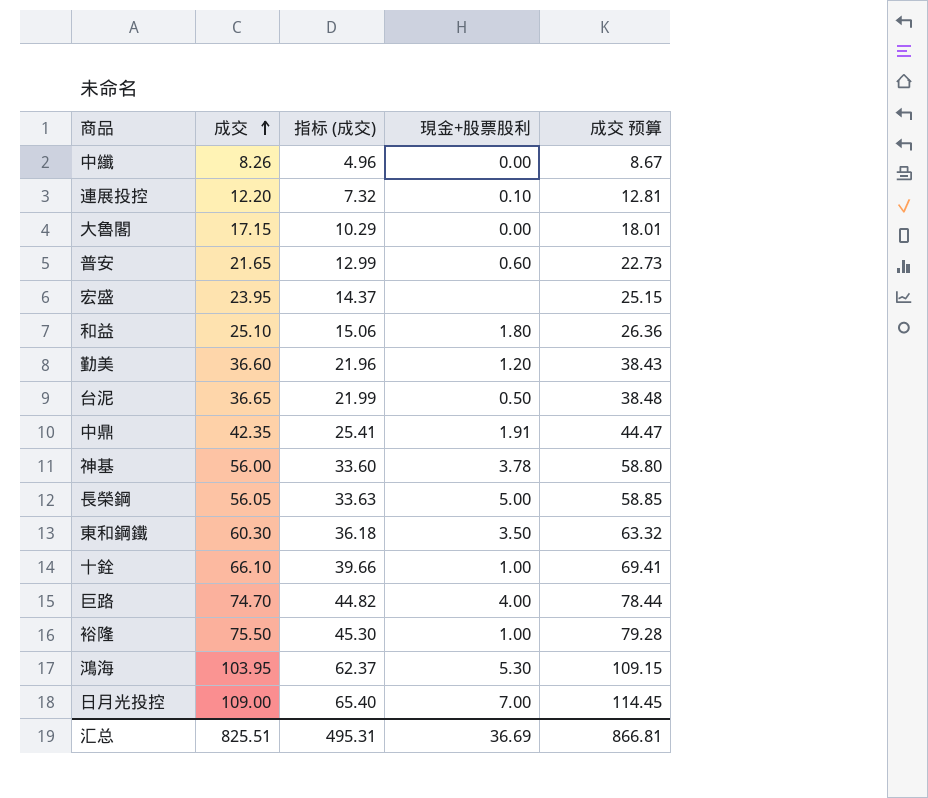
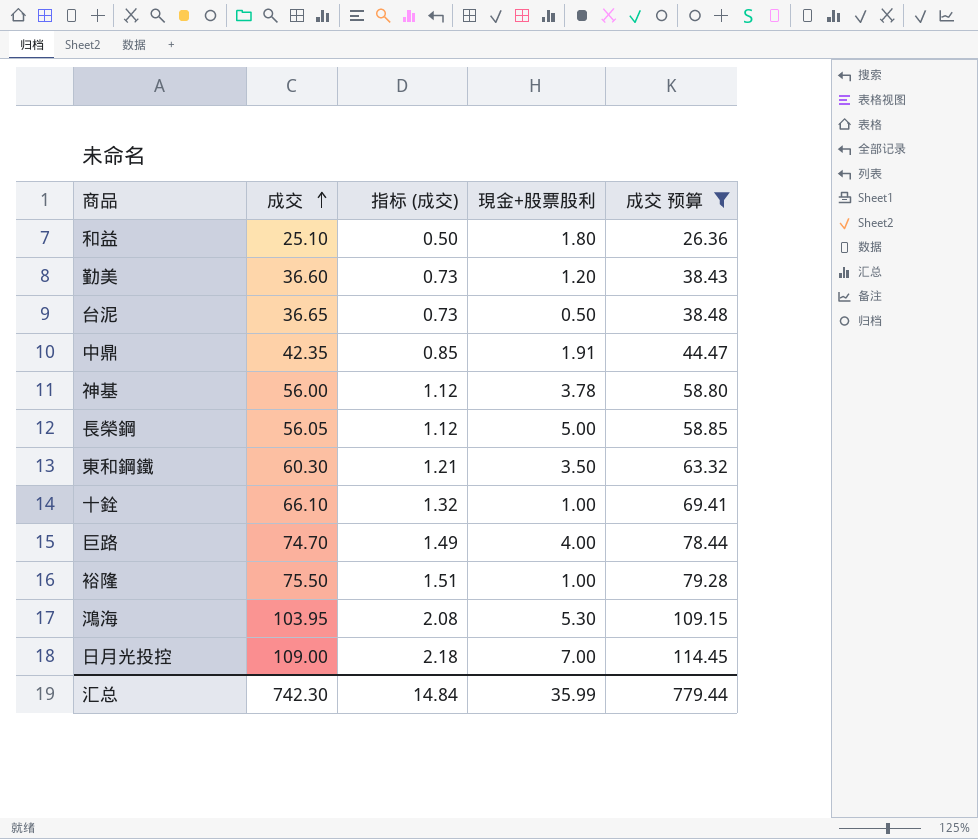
filter: none -> 成交 预算 >= 26.36
column 指标 (成交) | formula: [成交] * 0.6 -> [成交] * 0.02
汇总 | 成交: 825.51 -> 742.30
汇总 | 指标 (成交): 495.31 -> 14.84
汇总 | 現金+股票股利: 36.69 -> 35.99
汇总 | 成交 预算: 866.81 -> 779.44

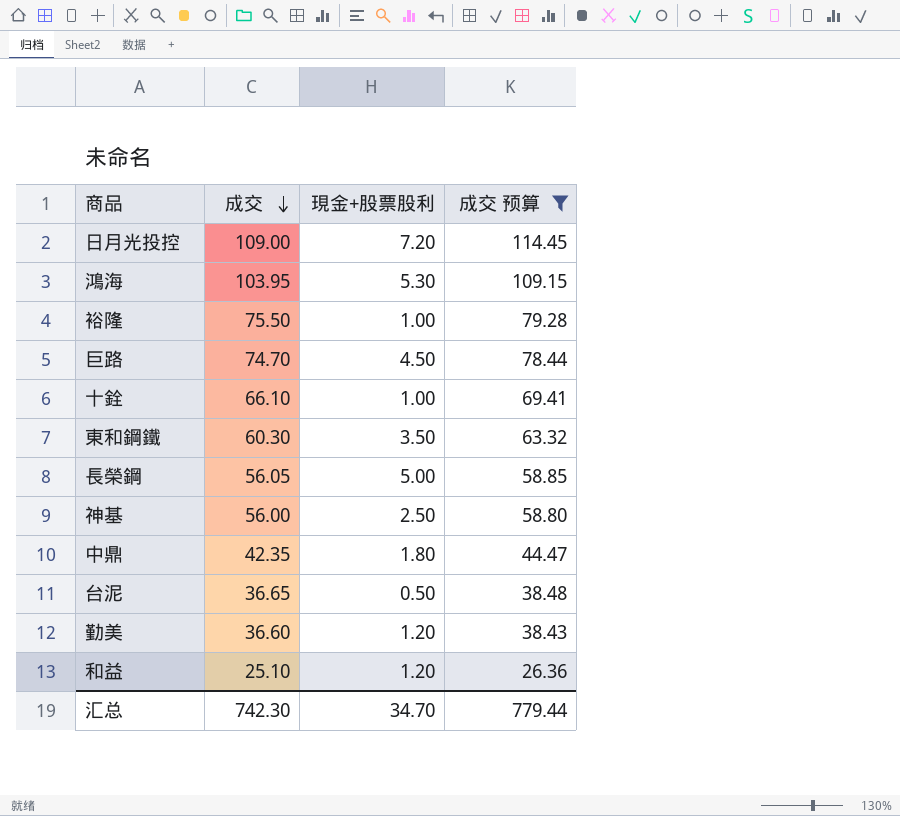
row order: 成交 ascending -> 成交 descending
column 指标 (成交) | formula: [成交] * 0.02 -> none
日月光投控 | 現金+股票股利: 7.00 -> 7.20
巨路 | 現金+股票股利: 4.00 -> 4.50
神基 | 現金+股票股利: 3.78 -> 2.50
中鼎 | 現金+股票股利: 1.91 -> 1.80
和益 | 現金+股票股利: 1.80 -> 1.20
汇总 | 現金+股票股利: 35.99 -> 34.70

